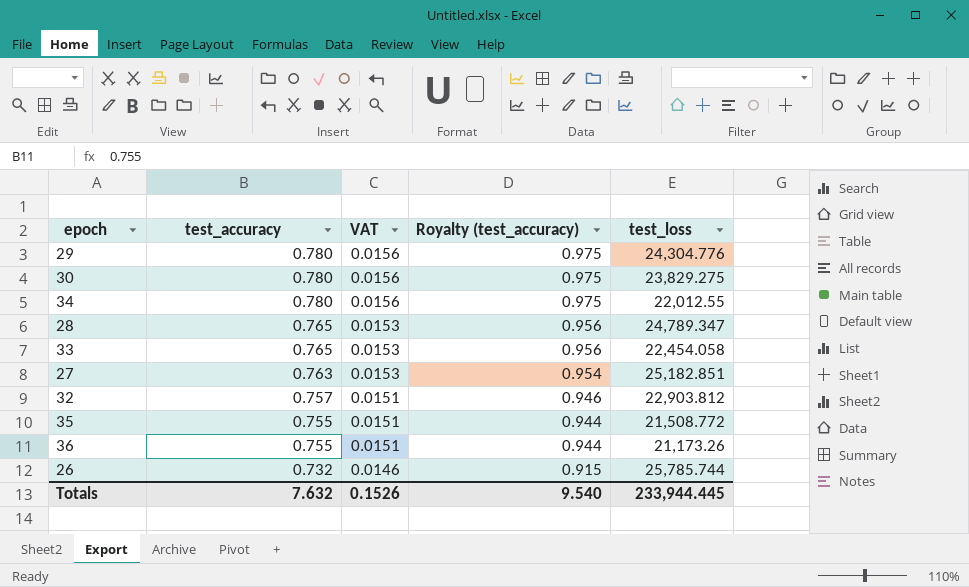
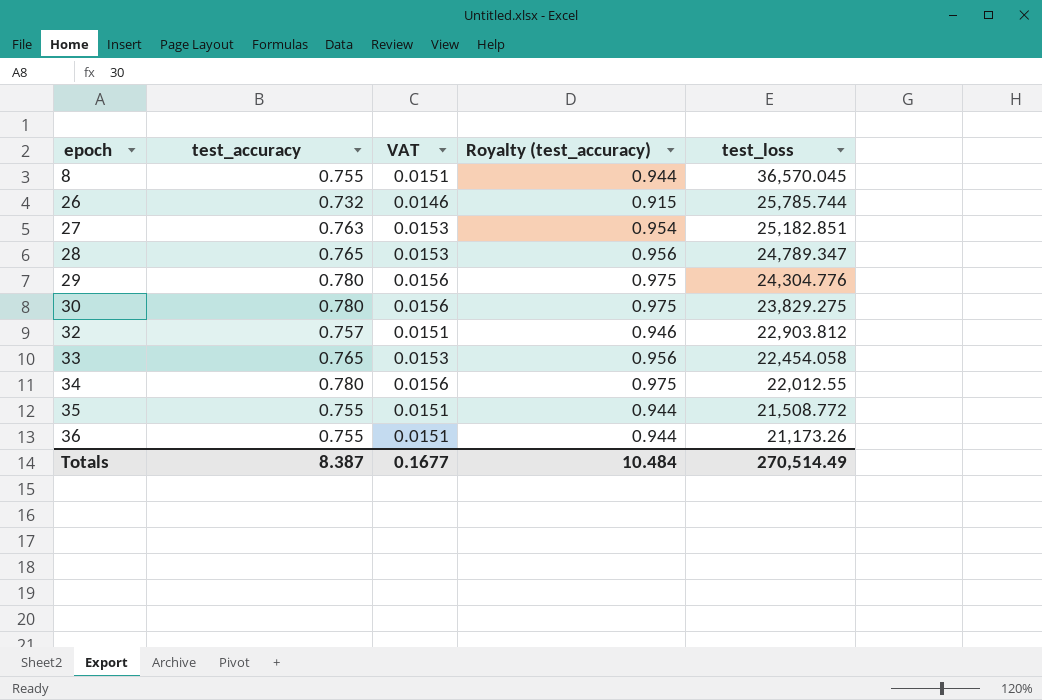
row order: test_accuracy descending -> epoch ascending
row 8: none -> 0.755 | 0.0151 | 0.944 | 36,570.045
Totals | test_accuracy: 7.632 -> 8.387
Totals | VAT: 0.1526 -> 0.1677
Totals | Royalty (test_accuracy): 9.540 -> 10.484
Totals | test_loss: 233,944.445 -> 270,514.49

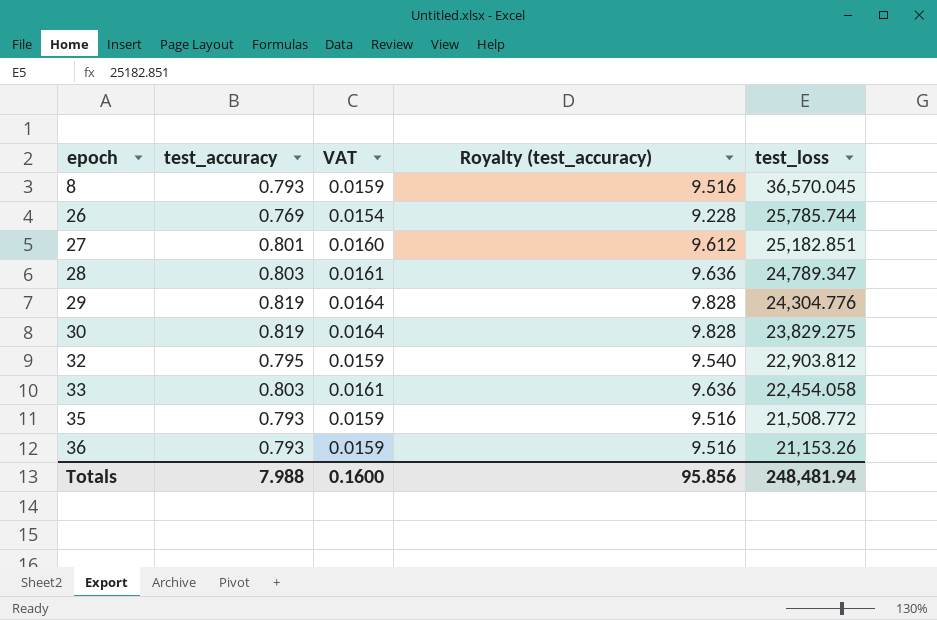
column Royalty (test_accuracy) | formula: [test_accuracy] * 1.25 -> [test_accuracy] * 12
row 34: 0.780 | 0.0156 | 0.975 | 22,012.55 -> none
8 | test_accuracy: 0.755 -> 0.793
8 | VAT: 0.0151 -> 0.0159
26 | test_accuracy: 0.732 -> 0.769
26 | VAT: 0.0146 -> 0.0154
27 | test_accuracy: 0.763 -> 0.801
27 | VAT: 0.0153 -> 0.0160
28 | test_accuracy: 0.765 -> 0.803
28 | VAT: 0.0153 -> 0.0161
29 | test_accuracy: 0.780 -> 0.819
29 | VAT: 0.0156 -> 0.0164
30 | test_accuracy: 0.780 -> 0.819
30 | VAT: 0.0156 -> 0.0164
32 | test_accuracy: 0.757 -> 0.795
32 | VAT: 0.0151 -> 0.0159
33 | test_accuracy: 0.765 -> 0.803
33 | VAT: 0.0153 -> 0.0161
35 | test_accuracy: 0.755 -> 0.793
35 | VAT: 0.0151 -> 0.0159
36 | test_accuracy: 0.755 -> 0.793
36 | VAT: 0.0151 -> 0.0159
36 | test_loss: 21,173.26 -> 21,153.26
Totals | test_accuracy: 8.387 -> 7.988
Totals | VAT: 0.1677 -> 0.1600
Totals | Royalty (test_accuracy): 10.484 -> 95.856
Totals | test_loss: 270,514.49 -> 248,481.94

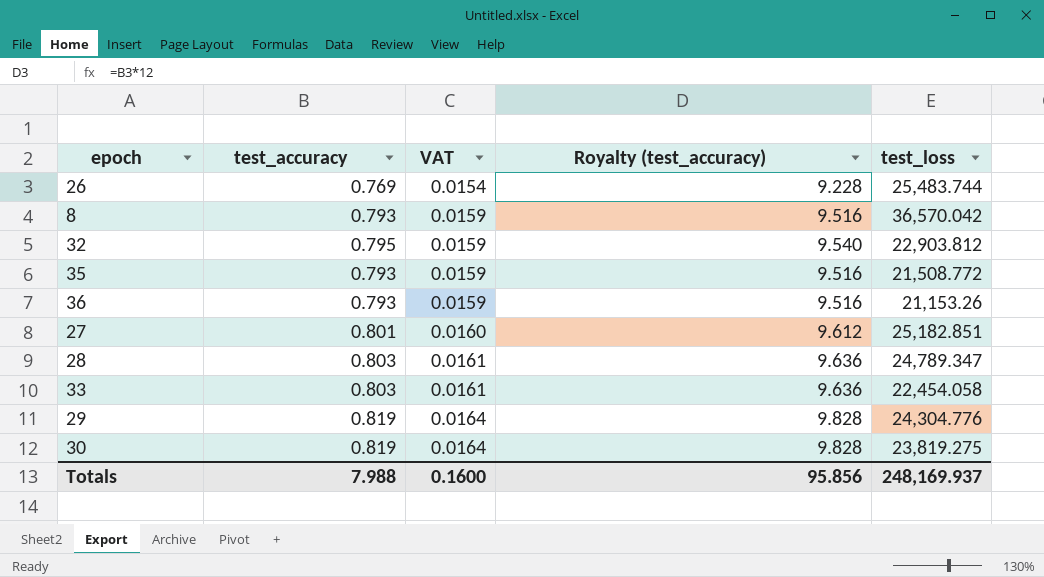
row order: epoch ascending -> VAT ascending
26 | test_loss: 25,785.744 -> 25,483.744
8 | test_loss: 36,570.045 -> 36,570.042
30 | test_loss: 23,829.275 -> 23,819.275
Totals | test_loss: 248,481.94 -> 248,169.937

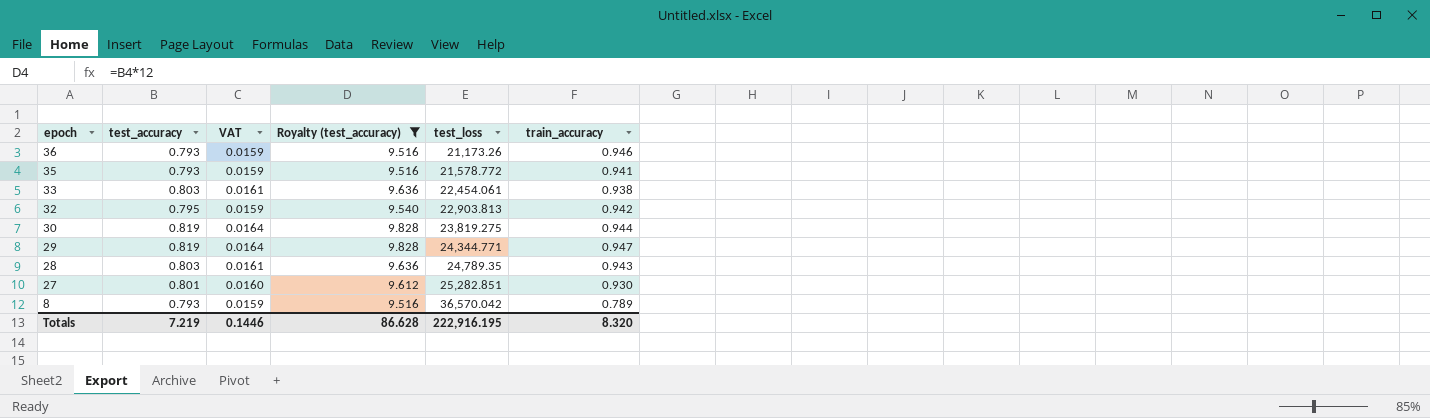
filter: none -> Royalty (test_accuracy) != 9.228
row order: VAT ascending -> epoch descending
column train_accuracy | position: none -> 6
36 | test_loss: 21,153.26 -> 21,173.26
35 | test_loss: 21,508.772 -> 21,578.772
33 | test_loss: 22,454.058 -> 22,454.061
32 | test_loss: 22,903.812 -> 22,903.813
29 | test_loss: 24,304.776 -> 24,344.771
28 | test_loss: 24,789.347 -> 24,789.35
27 | test_loss: 25,182.851 -> 25,282.851
Totals | test_accuracy: 7.988 -> 7.219
Totals | VAT: 0.1600 -> 0.1446
Totals | Royalty (test_accuracy): 95.856 -> 86.628
Totals | test_loss: 248,169.937 -> 222,916.195

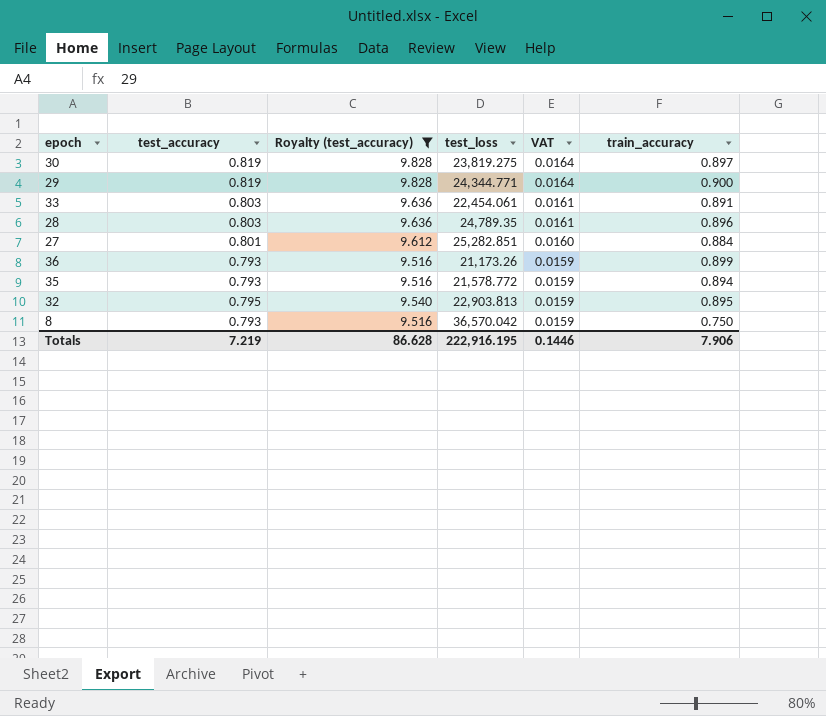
row order: epoch descending -> VAT descending
column VAT | position: 3 -> 5
30 | train_accuracy: 0.944 -> 0.897
29 | train_accuracy: 0.947 -> 0.900
33 | train_accuracy: 0.938 -> 0.891
28 | train_accuracy: 0.943 -> 0.896
27 | train_accuracy: 0.930 -> 0.884
36 | train_accuracy: 0.946 -> 0.899
35 | train_accuracy: 0.941 -> 0.894
32 | train_accuracy: 0.942 -> 0.895
8 | train_accuracy: 0.789 -> 0.750
Totals | train_accuracy: 8.320 -> 7.906

